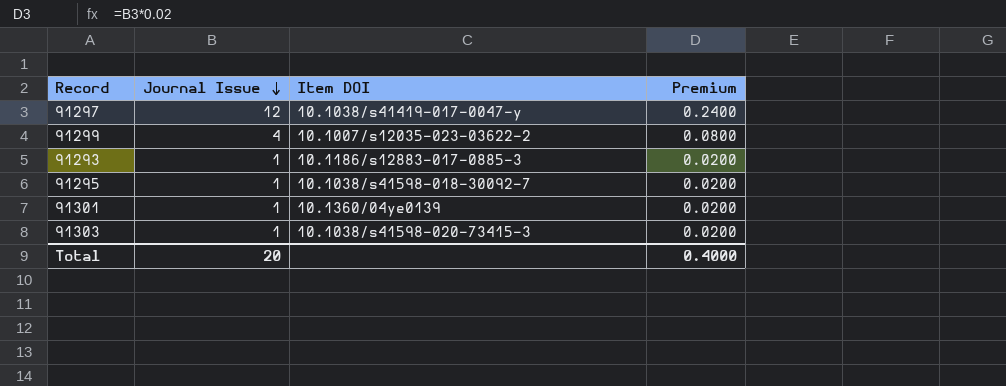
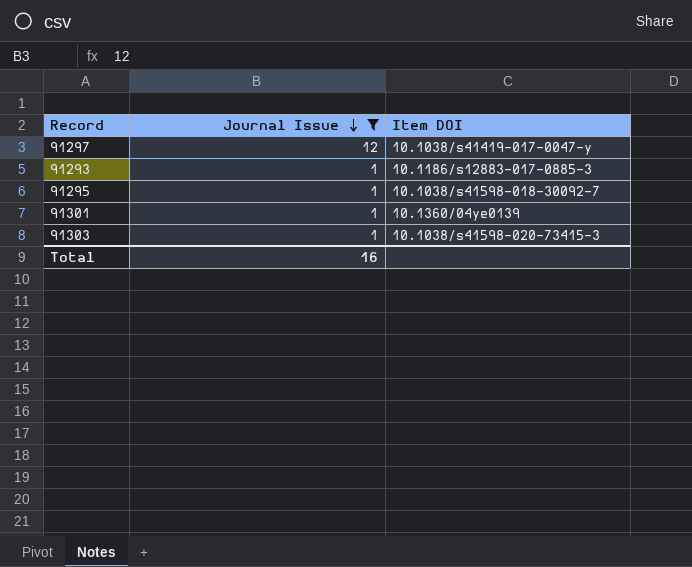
filter: none -> Journal Issue != 4
column Premium | formula: [Journal Issue] * 0.02 -> none
Total | Journal Issue: 20 -> 16

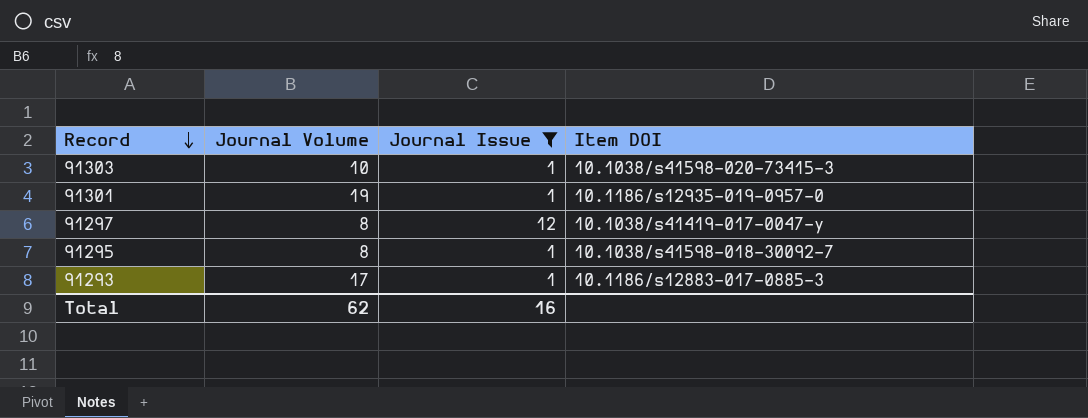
row order: Journal Issue descending -> Record descending
column Journal Volume | position: none -> 2
91301 | Item DOI: 10.1360/04ye0139 -> 10.1186/s12935-019-0957-0

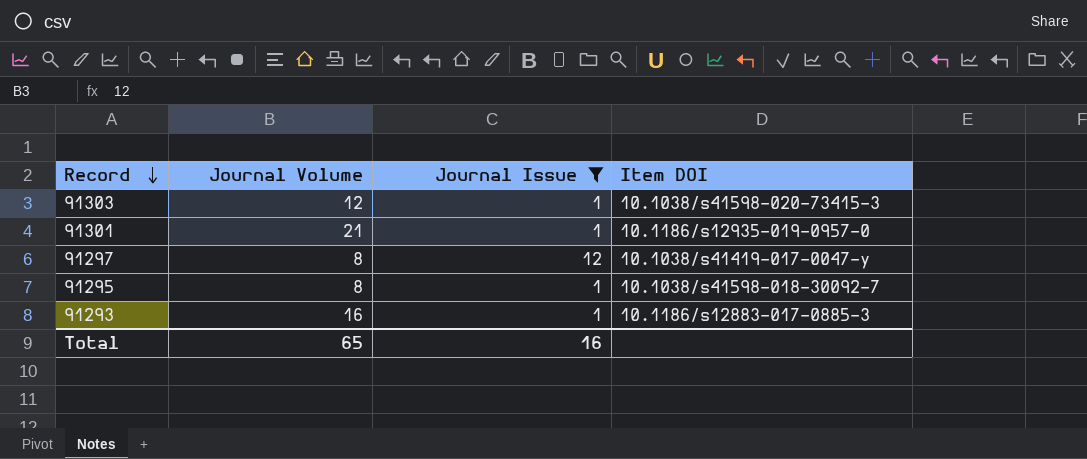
91303 | Journal Volume: 10 -> 12
91301 | Journal Volume: 19 -> 21
91293 | Journal Volume: 17 -> 16
Total | Journal Volume: 62 -> 65

